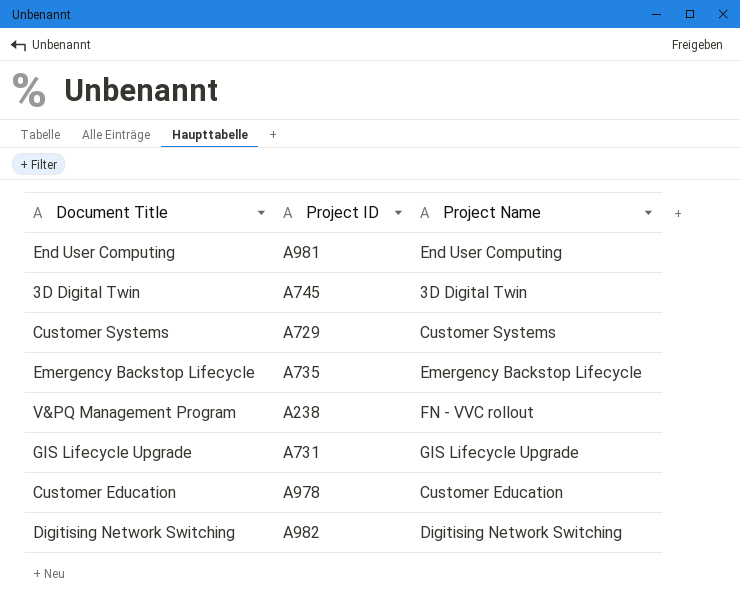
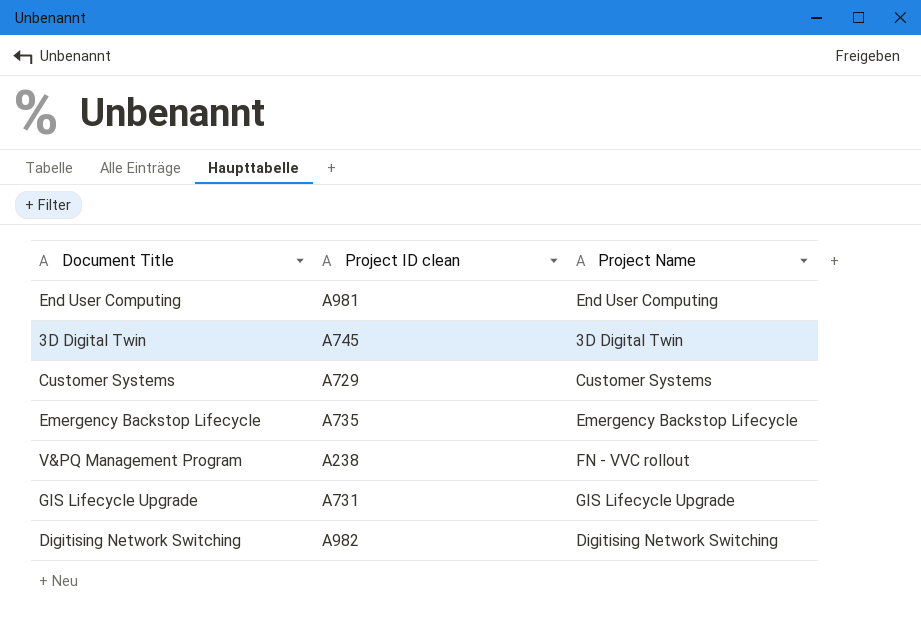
column name: Project ID -> Project ID clean
row Customer Education: A978 | Customer Education -> none

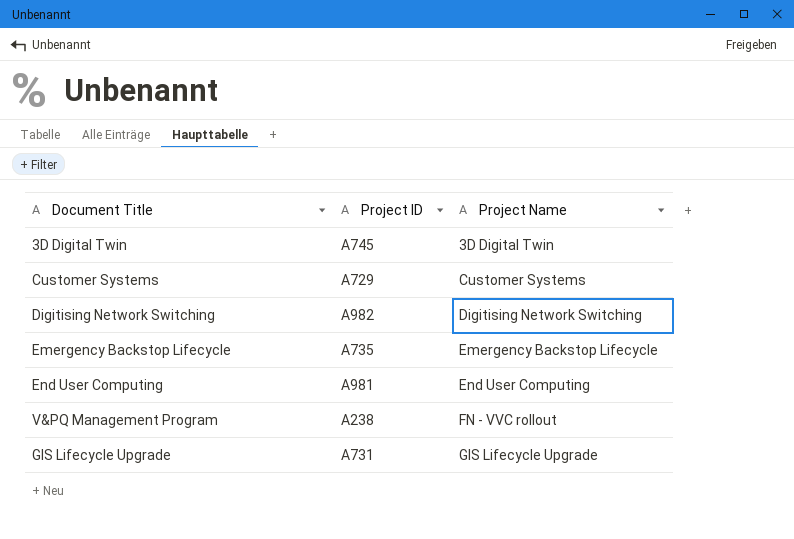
row order: none -> Project Name ascending
column name: Project ID clean -> Project ID

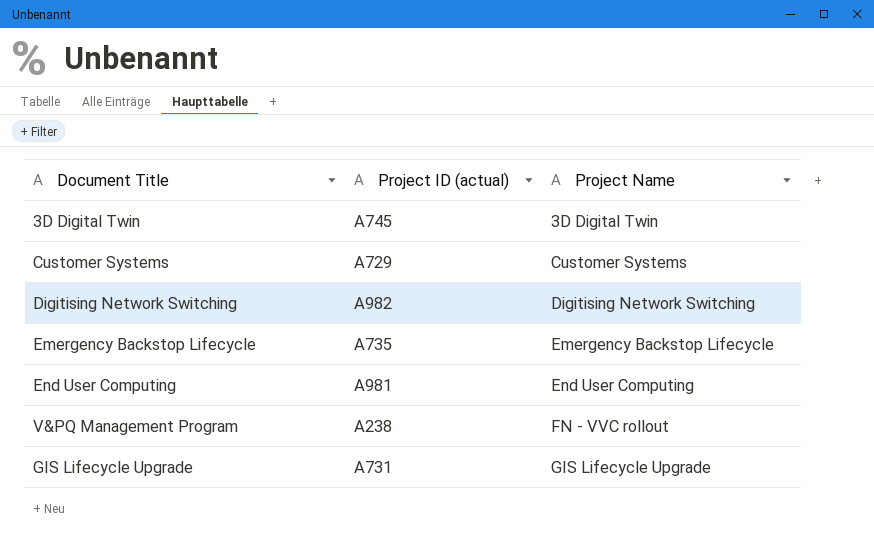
column name: Project ID -> Project ID (actual)

